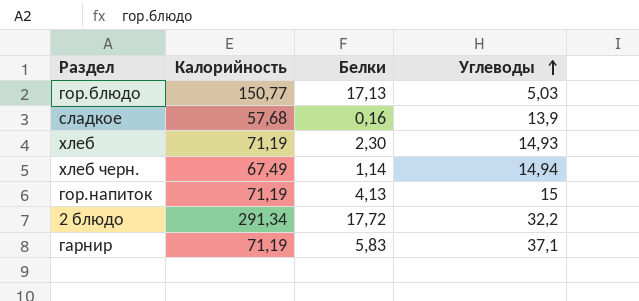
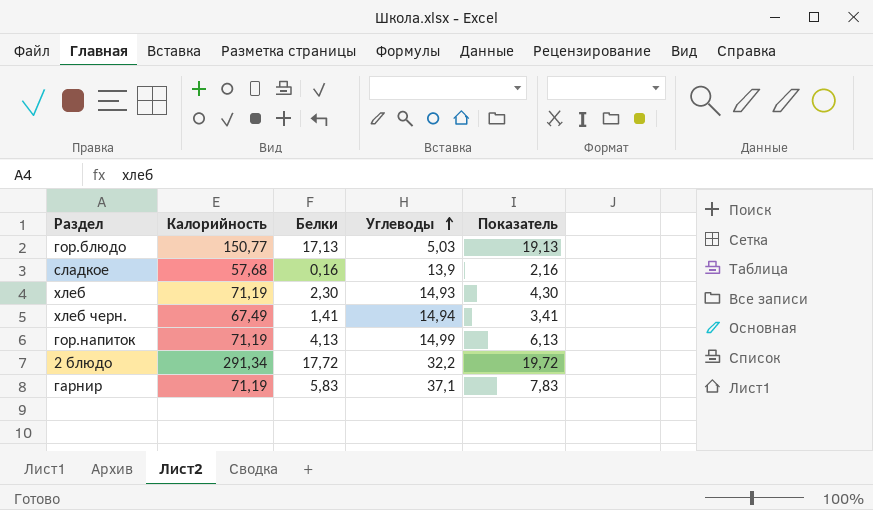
column Показатель | formula: none -> [Белки] + 2
хлеб черн. | Белки: 1,14 -> 1,41
гор.напиток | Углеводы: 15 -> 14,99

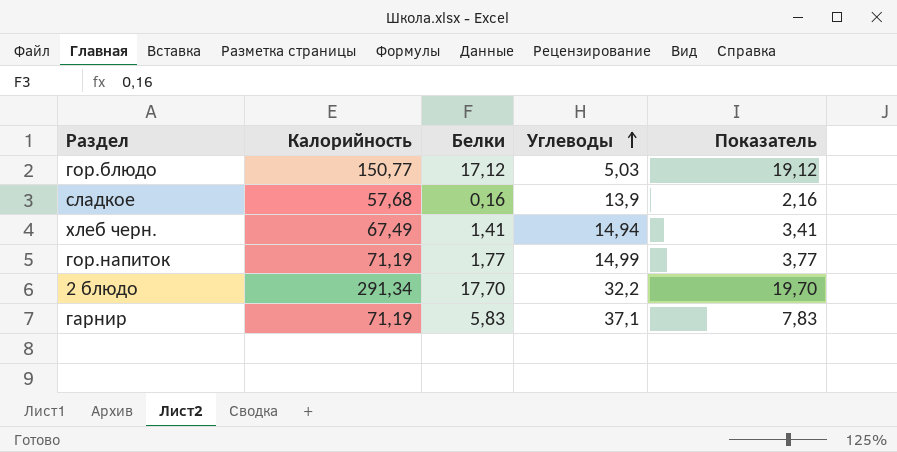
row хлеб: 71,19 | 2,30 | 14,93 | 4,30 -> none
гор.блюдо | Белки: 17,13 -> 17,12
гор.блюдо | Показатель: 19,13 -> 19,12
гор.напиток | Белки: 4,13 -> 1,77
гор.напиток | Показатель: 6,13 -> 3,77
2 блюдо | Белки: 17,72 -> 17,70
2 блюдо | Показатель: 19,72 -> 19,70

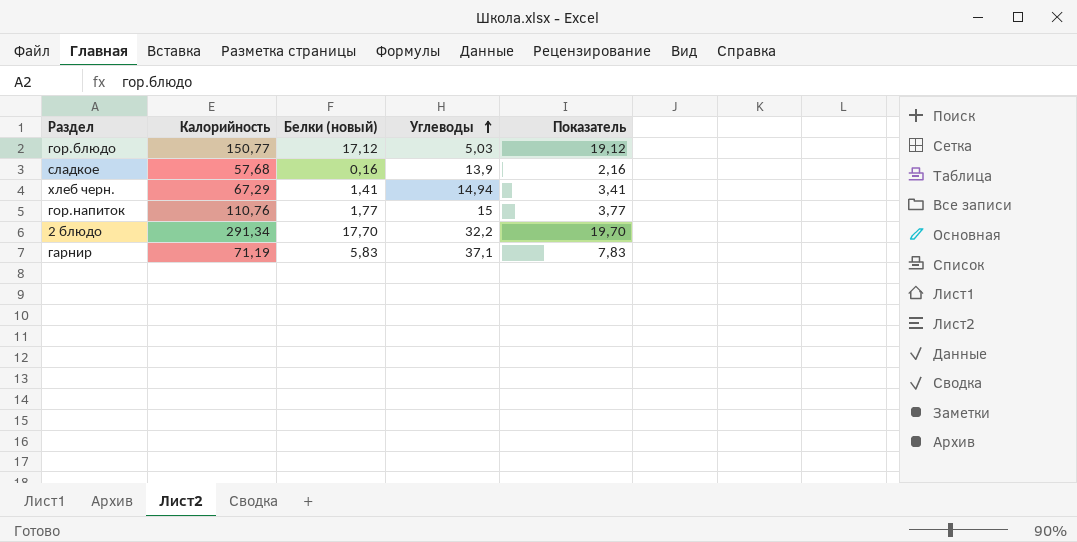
column name: Белки -> Белки (новый)
хлеб черн. | Калорийность: 67,49 -> 67,29
гор.напиток | Калорийность: 71,19 -> 110,76
гор.напиток | Углеводы: 14,99 -> 15

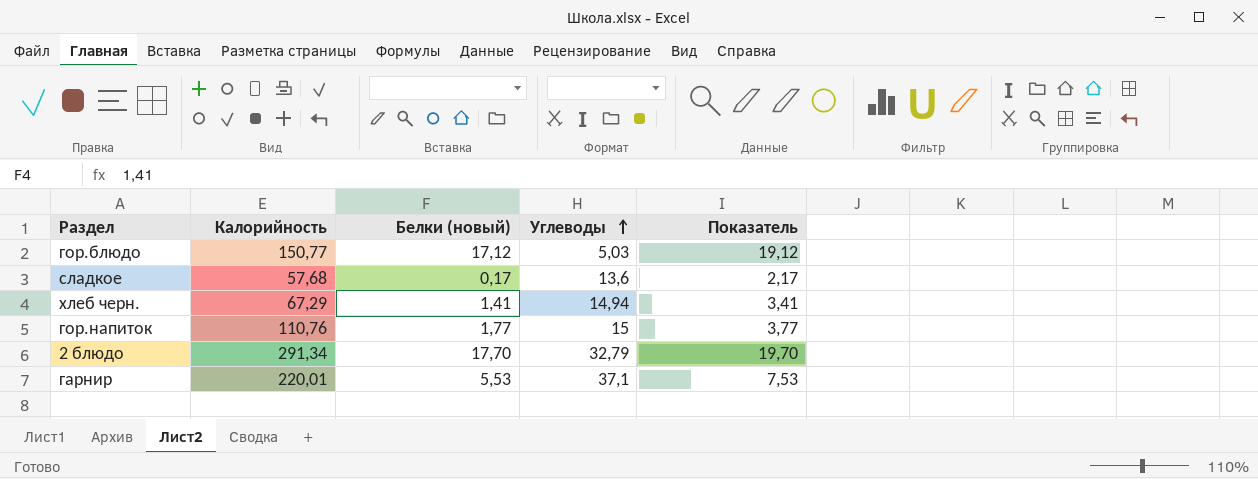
сладкое | Белки (новый): 0,16 -> 0,17
сладкое | Углеводы: 13,9 -> 13,6
сладкое | Показатель: 2,16 -> 2,17
2 блюдо | Углеводы: 32,2 -> 32,79
гарнир | Калорийность: 71,19 -> 220,01
гарнир | Белки (новый): 5,83 -> 5,53
гарнир | Показатель: 7,83 -> 7,53

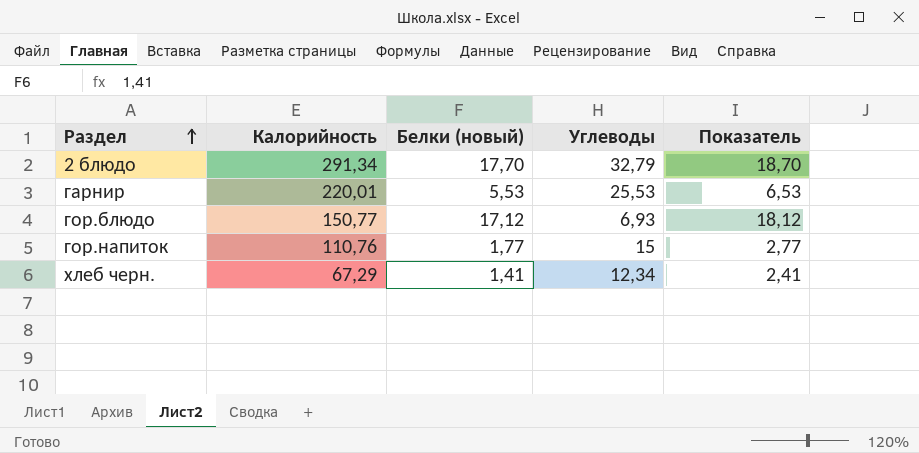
row order: Углеводы ascending -> Раздел ascending
column Показатель | formula: [Белки (новый)] + 2 -> [Белки (новый)] + 1
row сладкое: 57,68 | 0,17 | 13,6 | 2,17 -> none
гарнир | Углеводы: 37,1 -> 25,53
гор.блюдо | Углеводы: 5,03 -> 6,93
хлеб черн. | Углеводы: 14,94 -> 12,34

